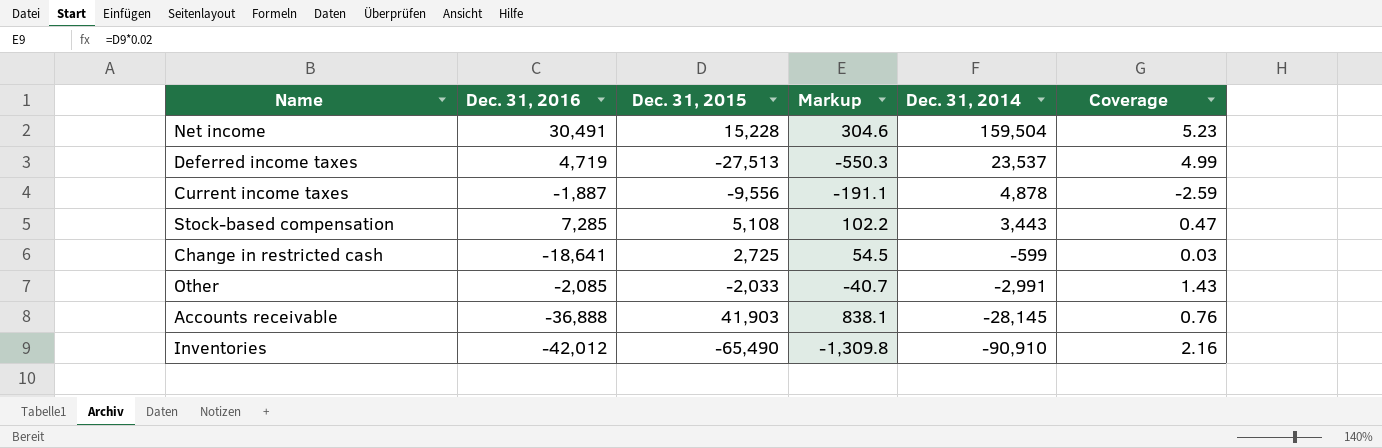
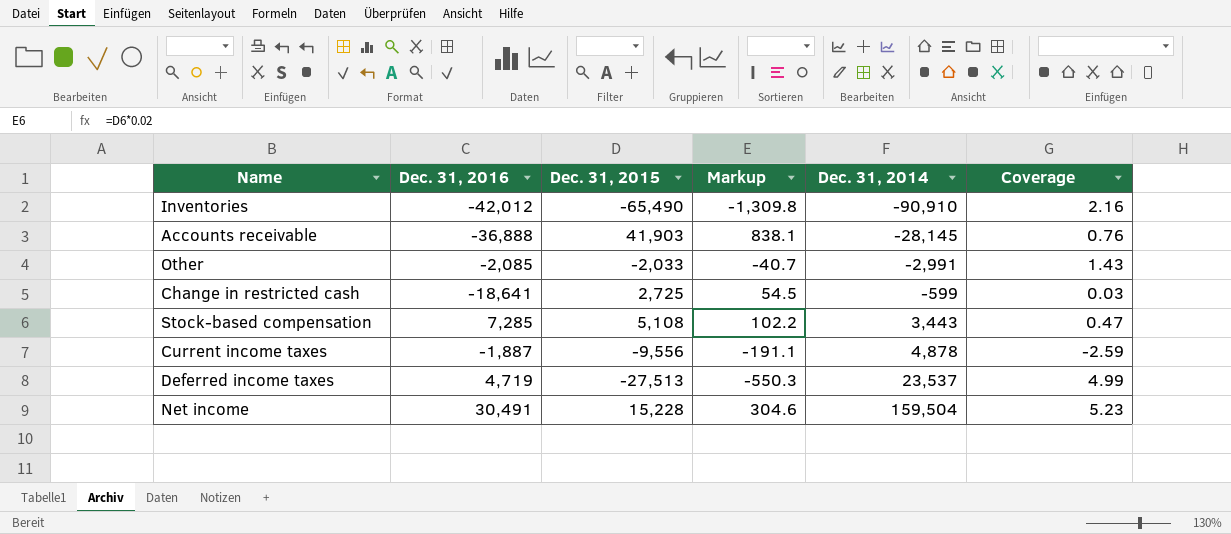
row order: Dec. 31, 2014 descending -> Dec. 31, 2014 ascending

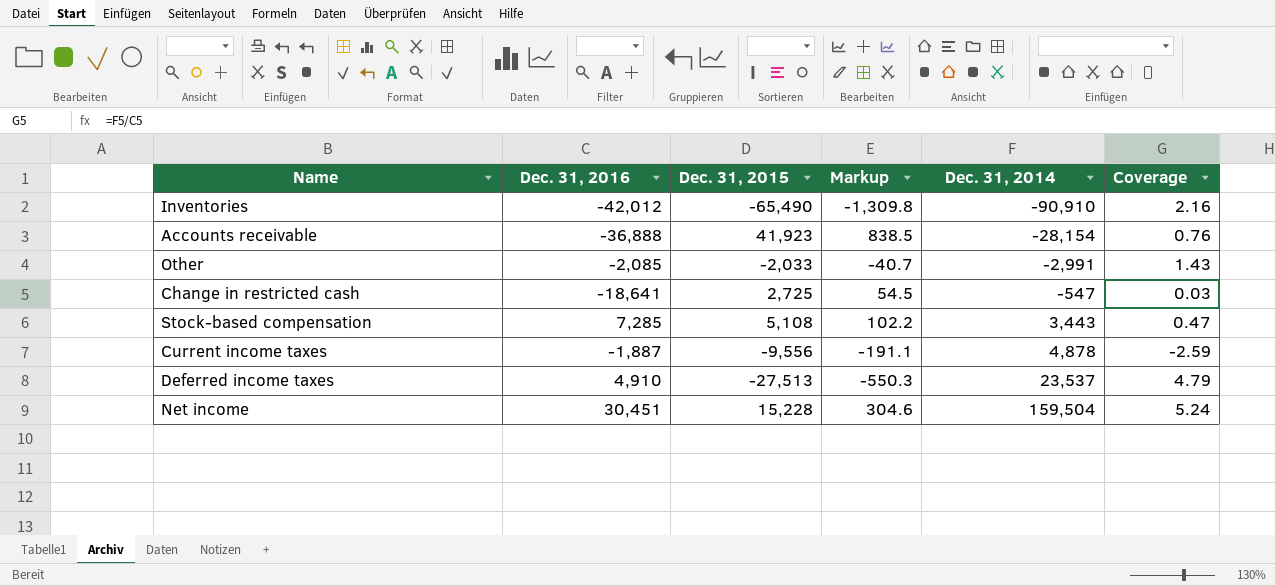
Accounts receivable | Dec. 31, 2015: 41,903 -> 41,923
Accounts receivable | Markup: 838.1 -> 838.5
Accounts receivable | Dec. 31, 2014: -28,145 -> -28,154
Change in restricted cash | Dec. 31, 2014: -599 -> -547
Deferred income taxes | Dec. 31, 2016: 4,719 -> 4,910
Deferred income taxes | Coverage: 4.99 -> 4.79
Net income | Dec. 31, 2016: 30,491 -> 30,451
Net income | Coverage: 5.23 -> 5.24

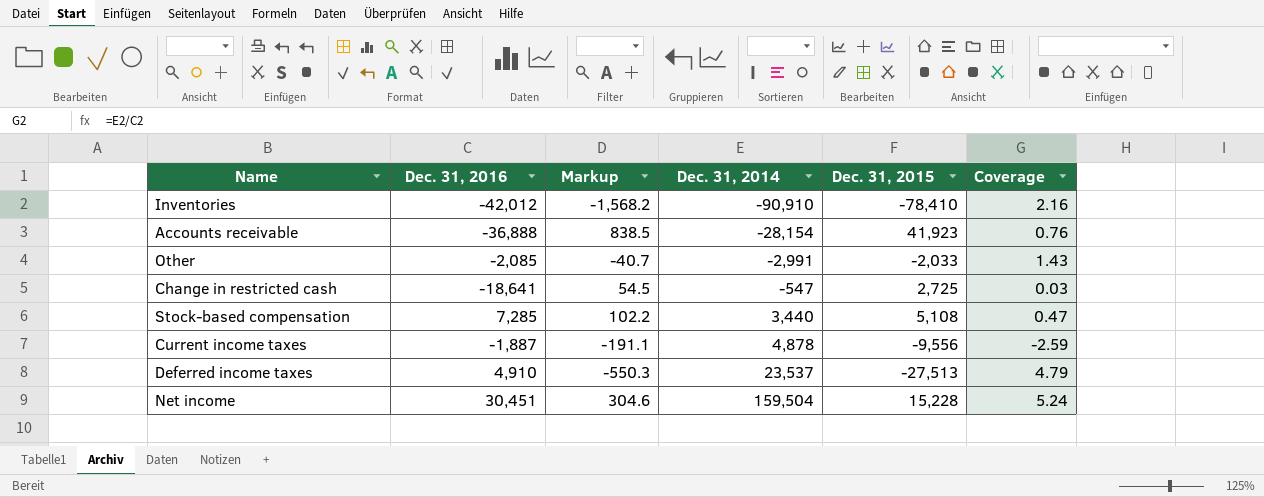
column Dec. 31, 2015 | position: 3 -> 5
Inventories | Markup: -1,309.8 -> -1,568.2
Inventories | Dec. 31, 2015: -65,490 -> -78,410
Stock-based compensation | Dec. 31, 2014: 3,443 -> 3,440

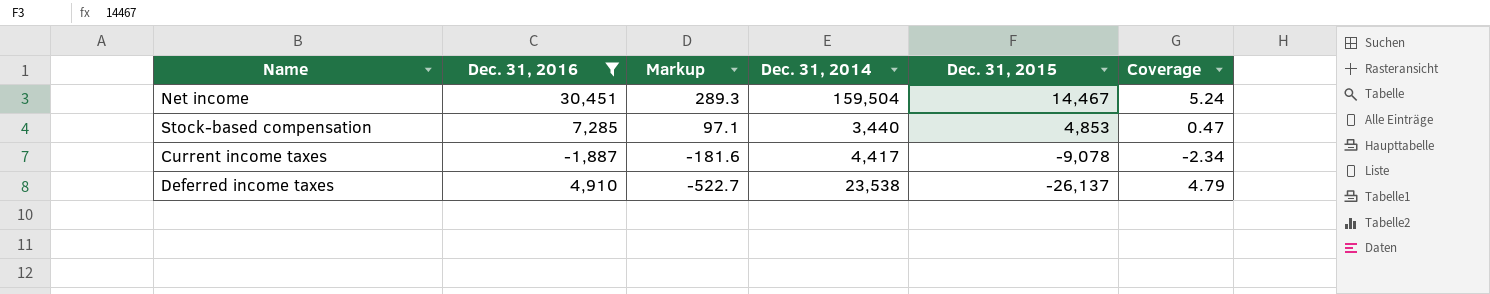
filter: none -> Dec. 31, 2016 >= -1,887
row order: Dec. 31, 2014 ascending -> Markup descending
Net income | Markup: 304.6 -> 289.3
Net income | Dec. 31, 2015: 15,228 -> 14,467
Stock-based compensation | Markup: 102.2 -> 97.1
Stock-based compensation | Dec. 31, 2015: 5,108 -> 4,853
Current income taxes | Markup: -191.1 -> -181.6
Current income taxes | Dec. 31, 2014: 4,878 -> 4,417
Current income taxes | Dec. 31, 2015: -9,556 -> -9,078
Current income taxes | Coverage: -2.59 -> -2.34
Deferred income taxes | Markup: -550.3 -> -522.7
Deferred income taxes | Dec. 31, 2014: 23,537 -> 23,538
Deferred income taxes | Dec. 31, 2015: -27,513 -> -26,137

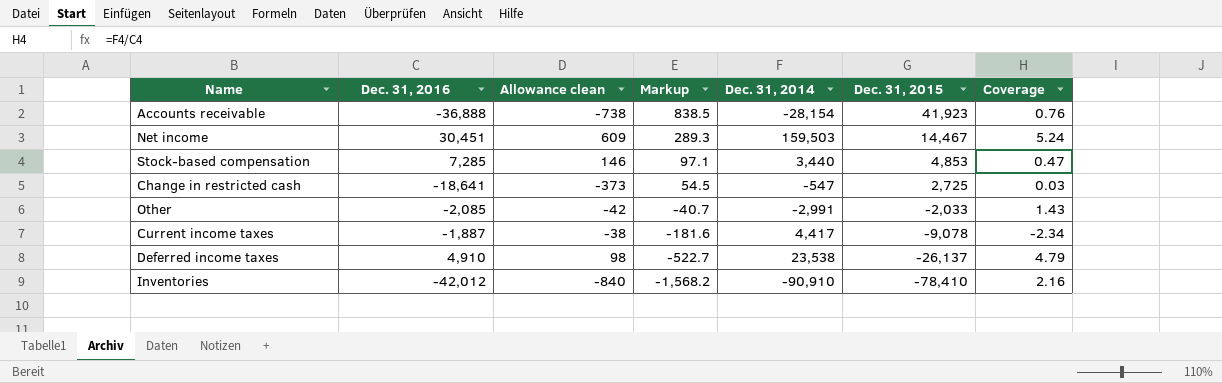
filter: Dec. 31, 2016 >= -1,887 -> none
column Allowance clean | formula: none -> [Dec. 31, 2016] * 0.02
Net income | Dec. 31, 2014: 159,504 -> 159,503

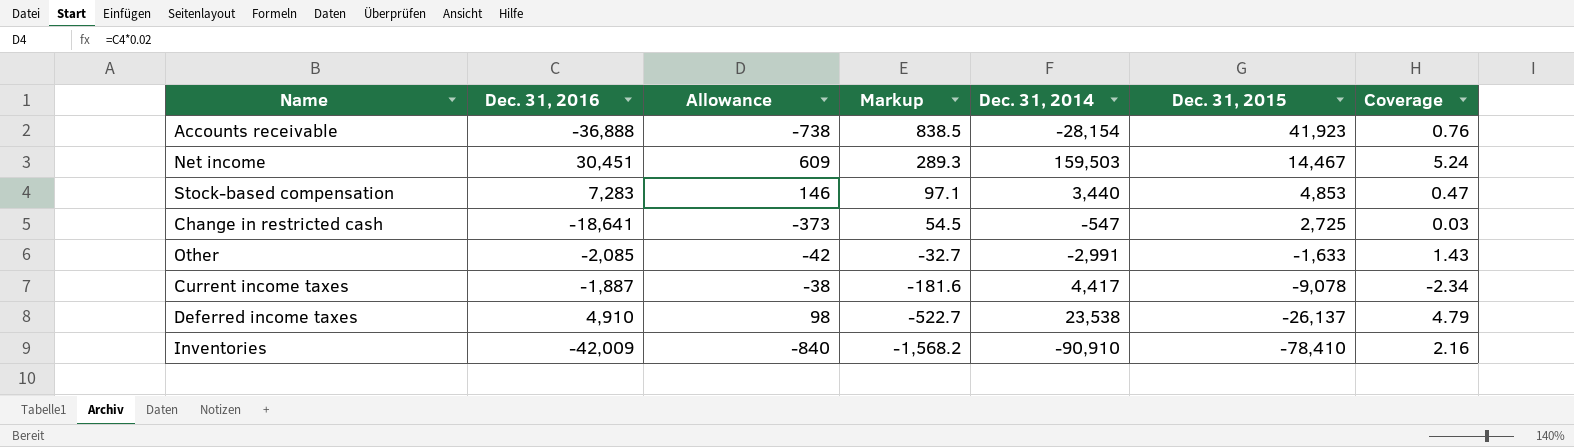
column name: Allowance clean -> Allowance
Stock-based compensation | Dec. 31, 2016: 7,285 -> 7,283
Other | Markup: -40.7 -> -32.7
Other | Dec. 31, 2015: -2,033 -> -1,633
Inventories | Dec. 31, 2016: -42,012 -> -42,009

